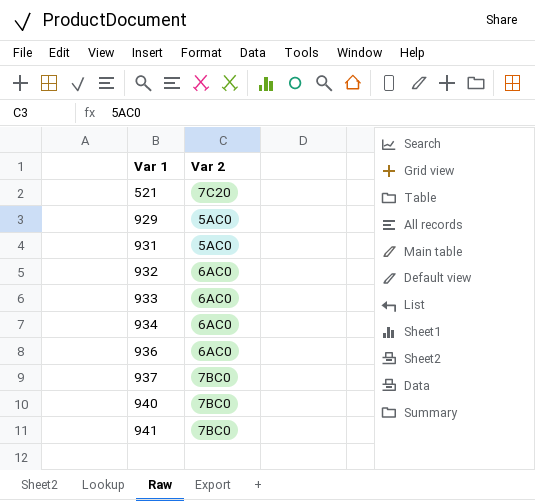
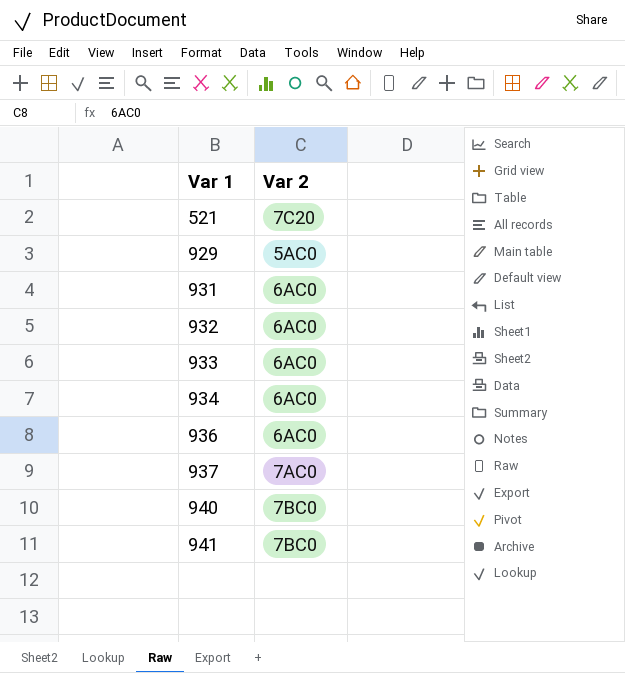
931 | Var 2: 5AC0 -> 6AC0
937 | Var 2: 7BC0 -> 7AC0

